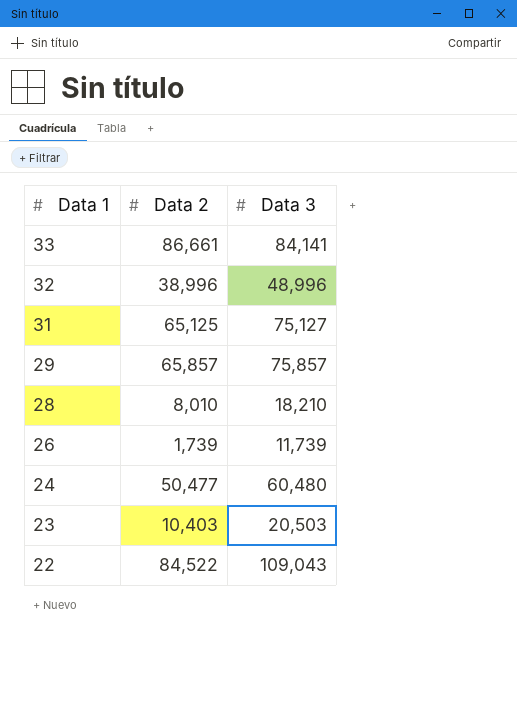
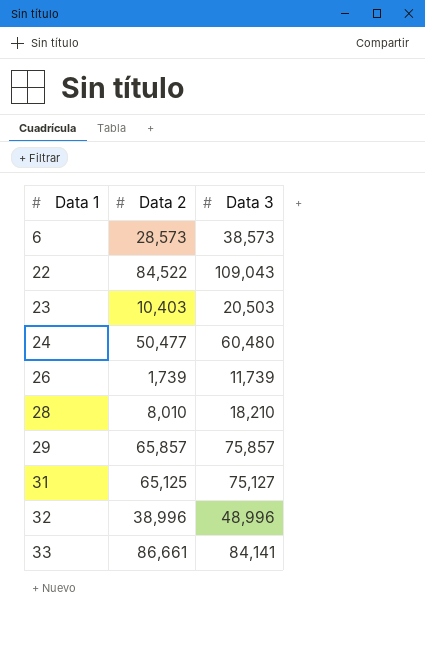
row order: Data 1 descending -> Data 1 ascending
row 6: none -> 28,573 | 38,573

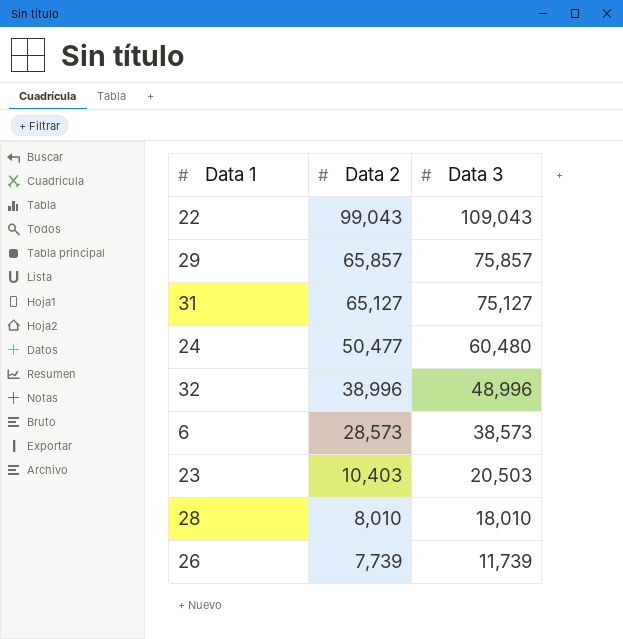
row order: Data 1 ascending -> Data 2 descending
row 33: 86,661 | 84,141 -> none
22 | Data 2: 84,522 -> 99,043
31 | Data 2: 65,125 -> 65,127
28 | Data 3: 18,210 -> 18,010
26 | Data 2: 1,739 -> 7,739

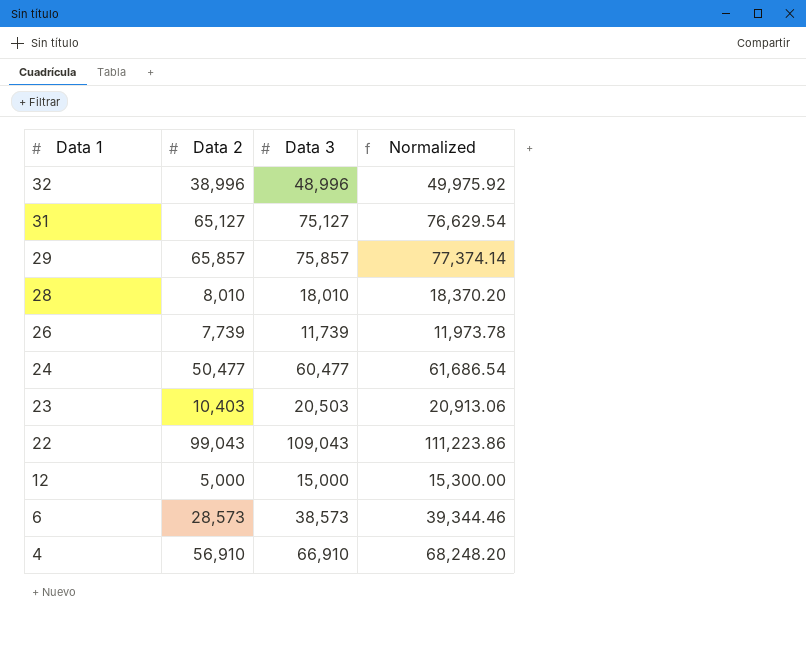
row order: Data 2 descending -> Data 1 descending
column Normalized | formula: none -> [Data 3] * 1.02
24 | Data 3: 60,480 -> 60,477
row 12: none -> 5,000 | 15,000 | 15,300.00
row 4: none -> 56,910 | 66,910 | 68,248.20

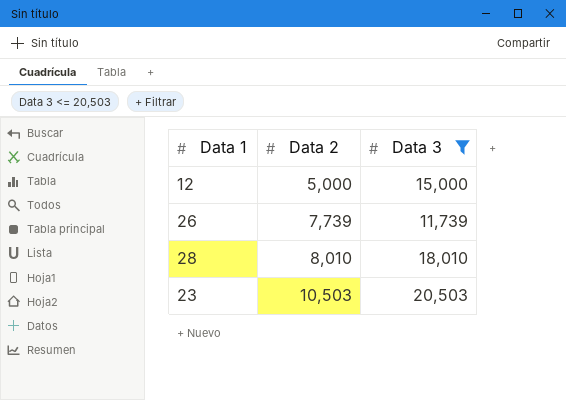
filter: none -> Data 3 <= 20,503
row order: Data 1 descending -> Data 2 ascending
column Normalized | formula: [Data 3] * 1.02 -> none
23 | Data 2: 10,403 -> 10,503

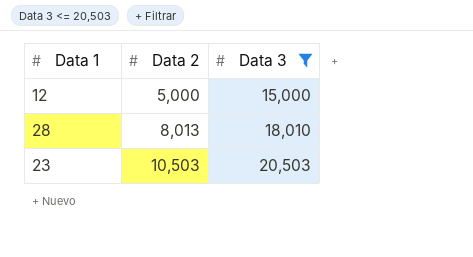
row 26: 7,739 | 11,739 -> none
28 | Data 2: 8,010 -> 8,013

